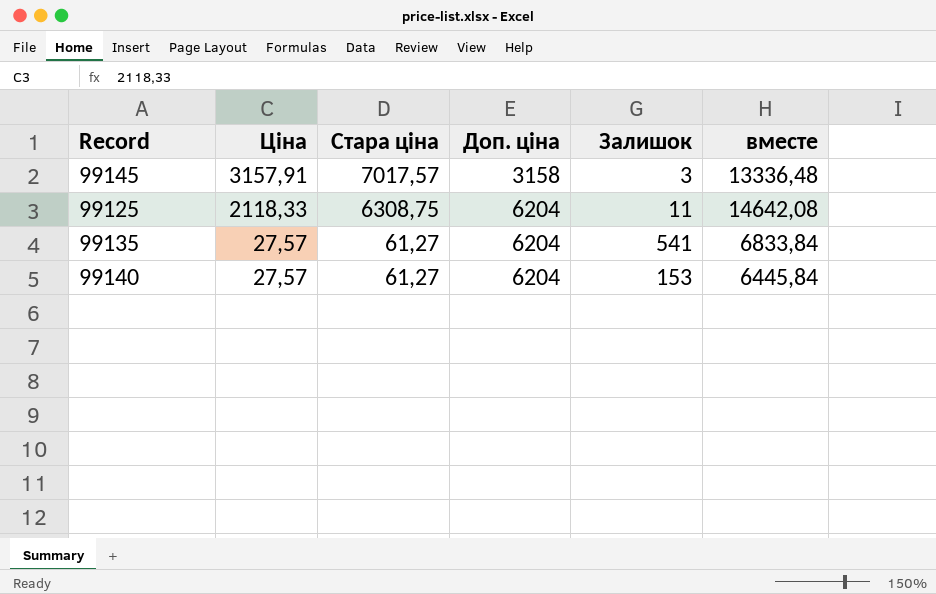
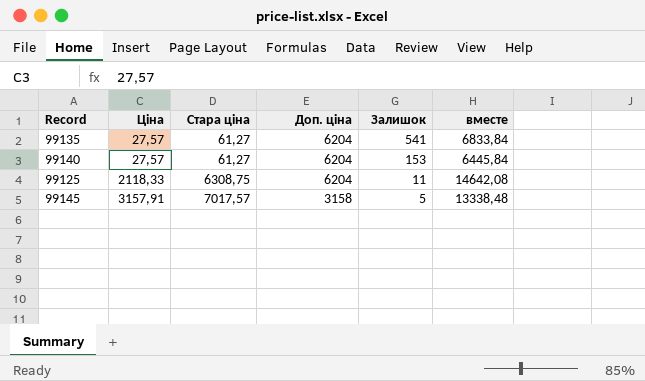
row order: Ціна descending -> Ціна ascending
99145 | Залишок: 3 -> 5
99145 | вместе: 13336,48 -> 13338,48

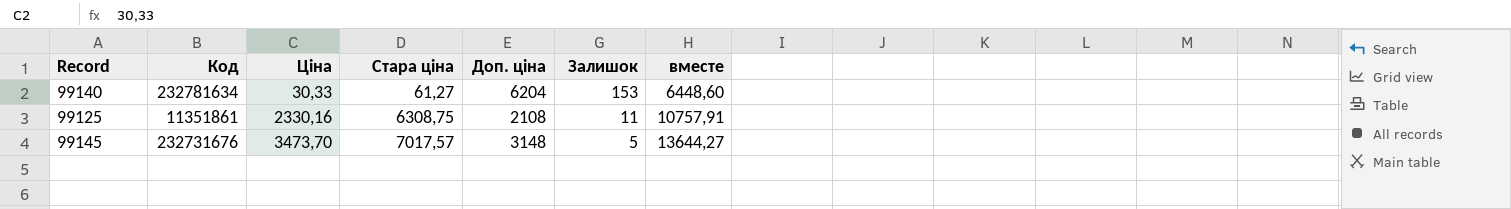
column Код | position: none -> 2
row 99135: 27,57 | 61,27 | 6204 | 541 | 6833,84 -> none
99140 | Ціна: 27,57 -> 30,33
99140 | вместе: 6445,84 -> 6448,60
99125 | Ціна: 2118,33 -> 2330,16
99125 | Доп. ціна: 6204 -> 2108
99125 | вместе: 14642,08 -> 10757,91
99145 | Ціна: 3157,91 -> 3473,70
99145 | Доп. ціна: 3158 -> 3148
99145 | вместе: 13338,48 -> 13644,27

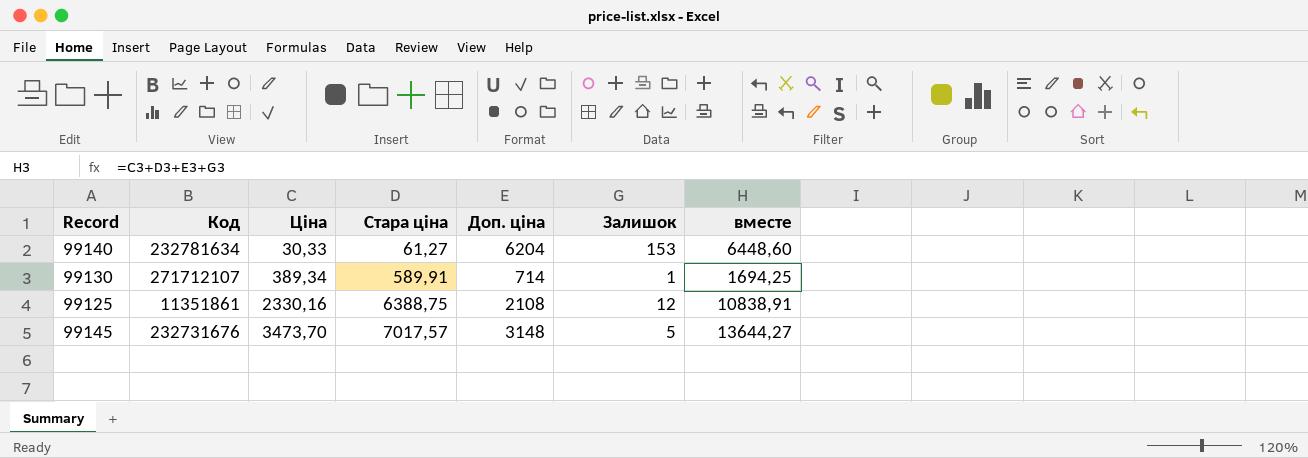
row 99130: none -> 271712107 | 389,34 | 589,91 | 714 | 1 | 1694,25
99125 | Стара ціна: 6308,75 -> 6388,75
99125 | Залишок: 11 -> 12
99125 | вместе: 10757,91 -> 10838,91

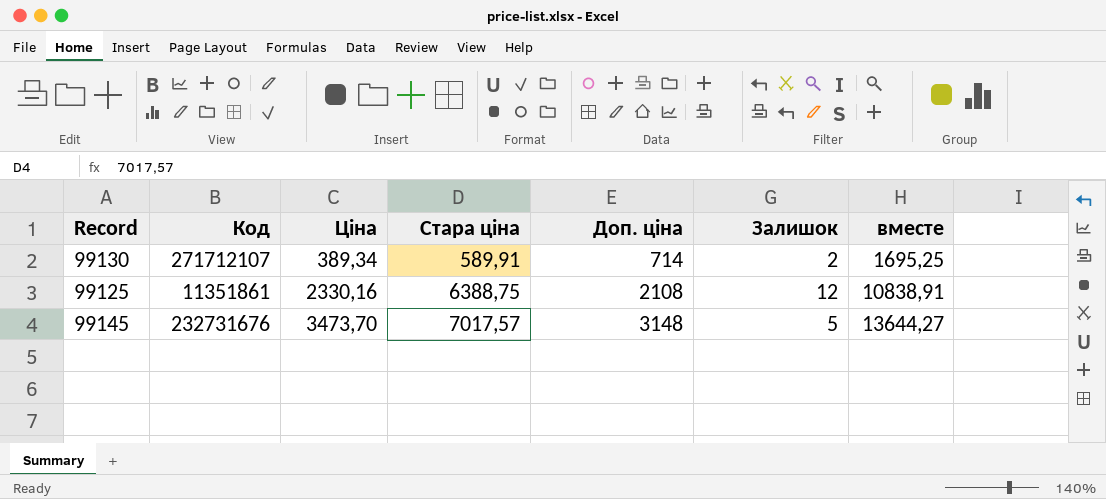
row 99140: 232781634 | 30,33 | 61,27 | 6204 | 153 | 6448,60 -> none
99130 | Залишок: 1 -> 2
99130 | вместе: 1694,25 -> 1695,25

